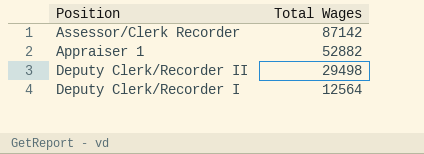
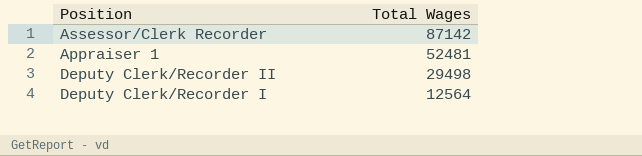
Appraiser 1 | Total Wages: 52882 -> 52481

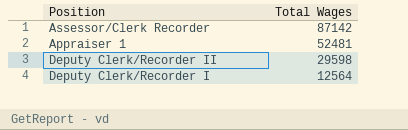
Deputy Clerk/Recorder II | Total Wages: 29498 -> 29598

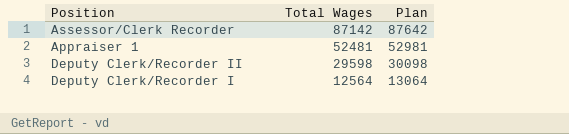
column Plan | formula: none -> [Total Wages] + 500

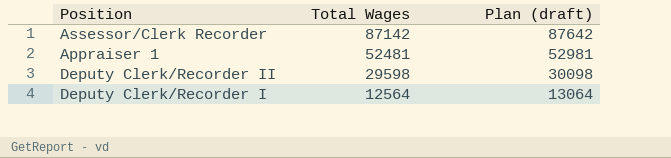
column name: Plan -> Plan (draft)

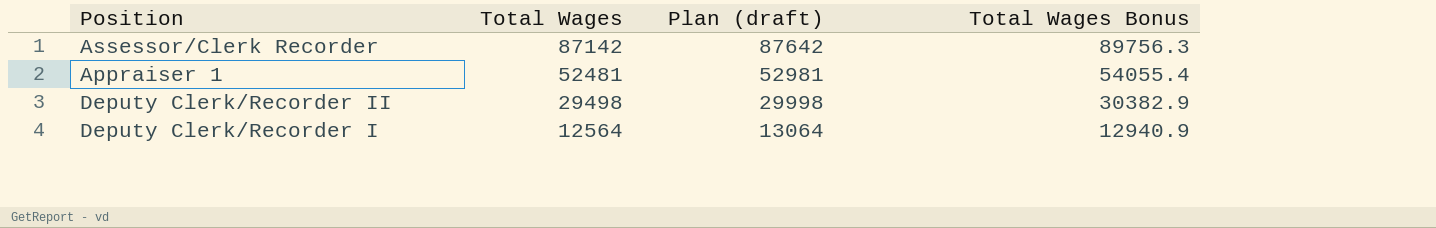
column Total Wages Bonus | formula: none -> [Total Wages] * 1.03
Deputy Clerk/Recorder II | Total Wages: 29598 -> 29498
Deputy Clerk/Recorder II | Plan (draft): 30098 -> 29998

